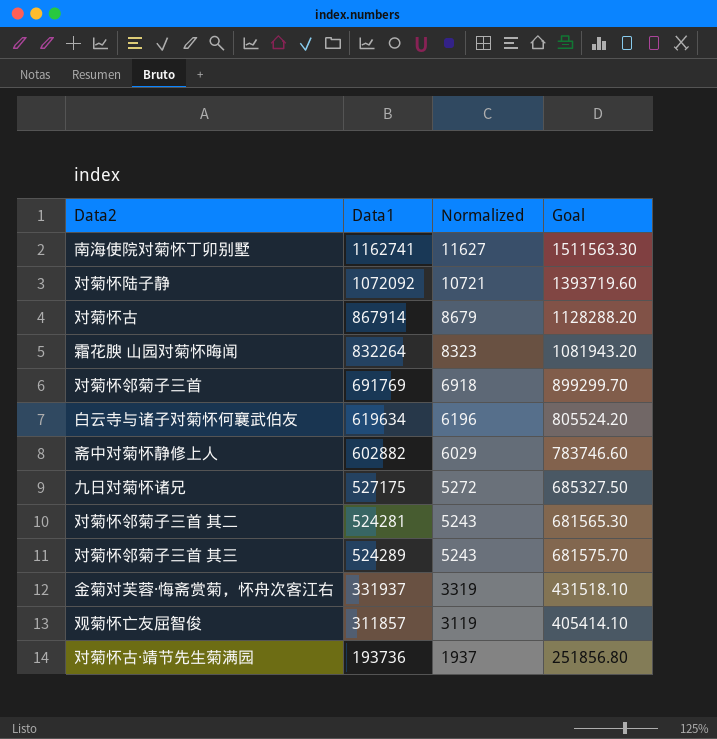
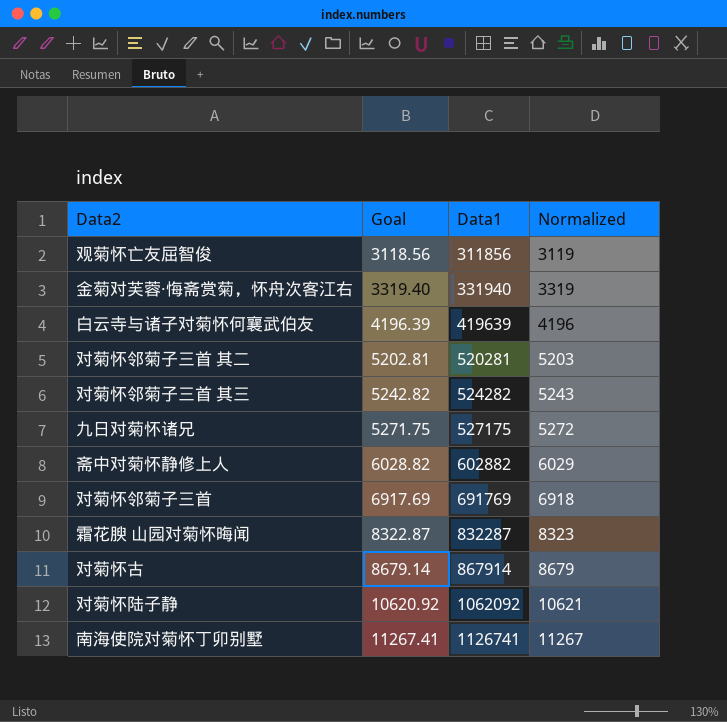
row order: Normalized descending -> Goal ascending
column Goal | formula: [Data1] * 1.3 -> [Data1] * 0.01
column Goal | position: 4 -> 2
row 对菊怀古·靖节先生菊满园: 193736 | 1937 | 251856.80 -> none
观菊怀亡友屈智俊 | Data1: 311857 -> 311856
金菊对芙蓉·悔斋赏菊，怀舟次客江右 | Data1: 331937 -> 331940
白云寺与诸子对菊怀何襄武伯友 | Data1: 619634 -> 419639
白云寺与诸子对菊怀何襄武伯友 | Normalized: 6196 -> 4196
对菊怀邻菊子三首 其二 | Data1: 524281 -> 520281
对菊怀邻菊子三首 其二 | Normalized: 5243 -> 5203
对菊怀邻菊子三首 其三 | Data1: 524289 -> 524282
霜花腴 山园对菊怀晦闻 | Data1: 832264 -> 832287
对菊怀陆子静 | Data1: 1072092 -> 1062092
对菊怀陆子静 | Normalized: 10721 -> 10621
南海使院对菊怀丁卯别墅 | Data1: 1162741 -> 1126741
南海使院对菊怀丁卯别墅 | Normalized: 11627 -> 11267

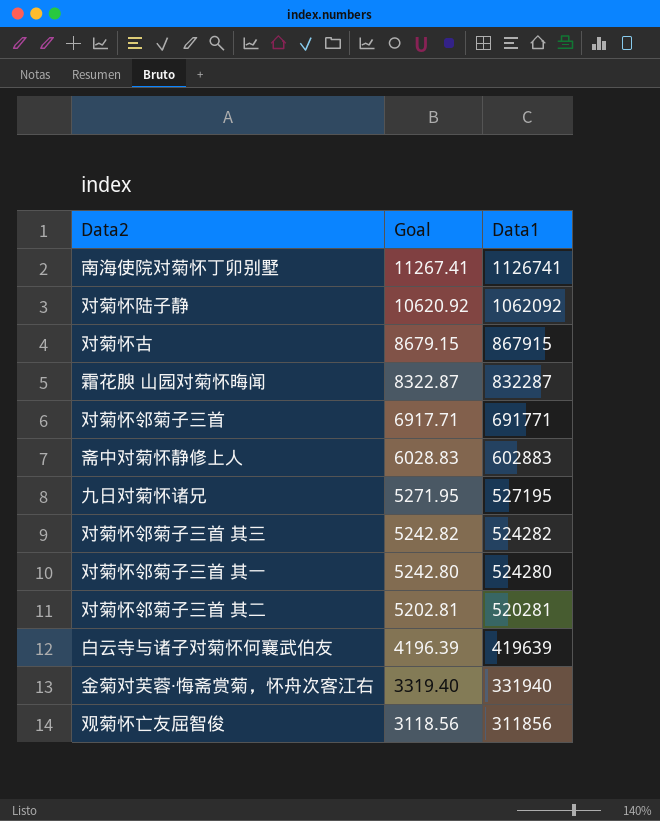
row order: Goal ascending -> Goal descending
column Normalized | formula: [Data1] * 0.01 -> none
对菊怀古 | Goal: 8679.14 -> 8679.15
对菊怀古 | Data1: 867914 -> 867915
对菊怀邻菊子三首 | Goal: 6917.69 -> 6917.71
对菊怀邻菊子三首 | Data1: 691769 -> 691771
斋中对菊怀静修上人 | Goal: 6028.82 -> 6028.83
斋中对菊怀静修上人 | Data1: 602882 -> 602883
九日对菊怀诸兄 | Goal: 5271.75 -> 5271.95
九日对菊怀诸兄 | Data1: 527175 -> 527195
row 对菊怀邻菊子三首 其一: none -> 5242.80 | 524280

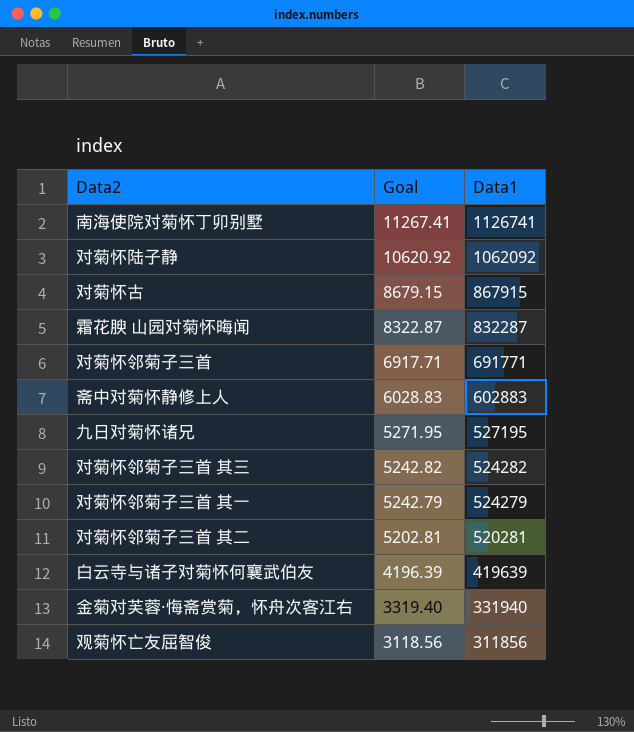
对菊怀邻菊子三首 其一 | Goal: 5242.80 -> 5242.79
对菊怀邻菊子三首 其一 | Data1: 524280 -> 524279

